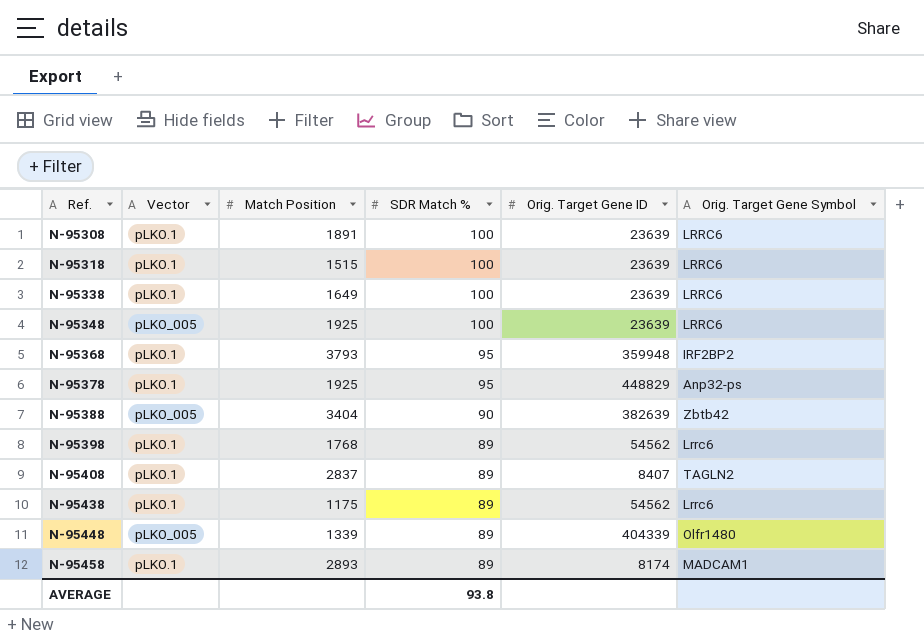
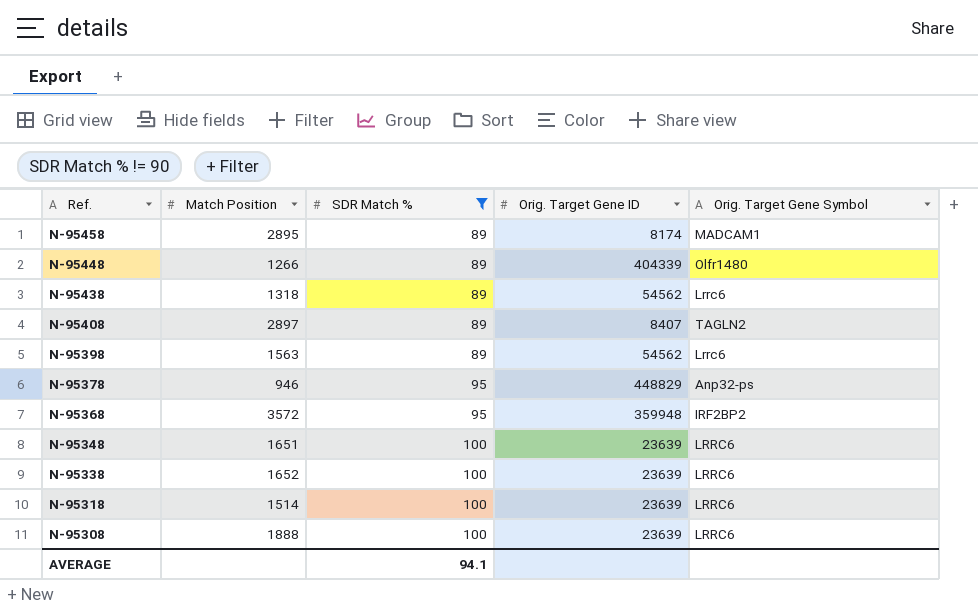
filter: none -> SDR Match % != 90
row order: Ref. ascending -> Ref. descending
column Vector | position: 2 -> none
N-95458 | Match Position: 2893 -> 2895
N-95448 | Match Position: 1339 -> 1266
N-95438 | Match Position: 1175 -> 1318
N-95408 | Match Position: 2837 -> 2897
N-95398 | Match Position: 1768 -> 1563
N-95378 | Match Position: 1925 -> 946
N-95368 | Match Position: 3793 -> 3572
N-95348 | Match Position: 1925 -> 1651
N-95338 | Match Position: 1649 -> 1652
N-95318 | Match Position: 1515 -> 1514
N-95308 | Match Position: 1891 -> 1888
AVERAGE | SDR Match %: 93.8 -> 94.1

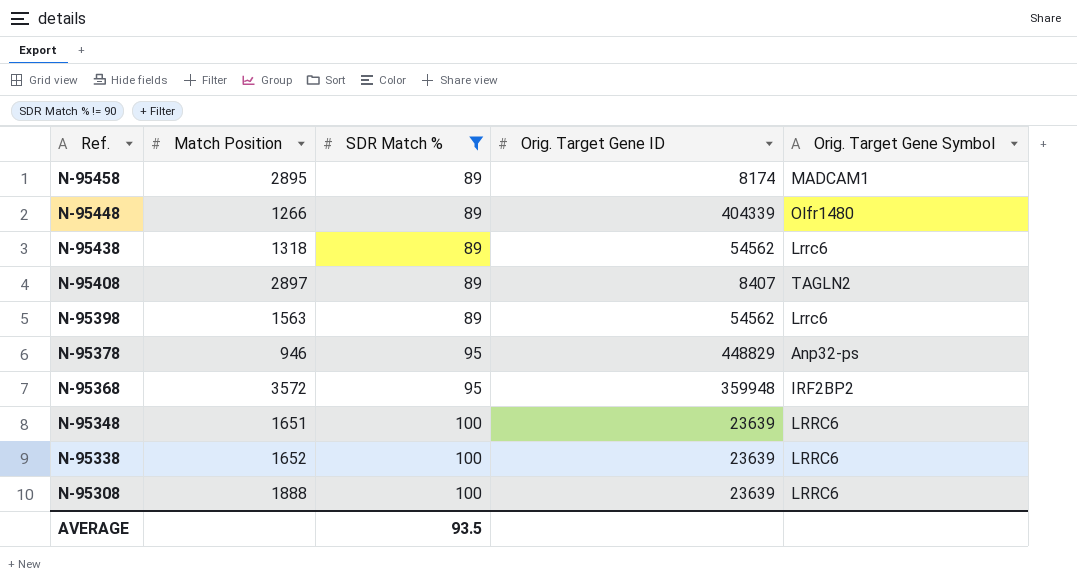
row N-95318: 1514 | 100 | 23639 | LRRC6 -> none
AVERAGE | SDR Match %: 94.1 -> 93.5

